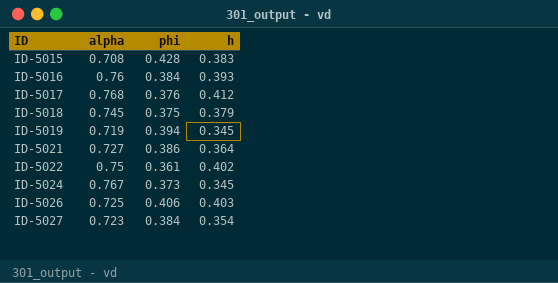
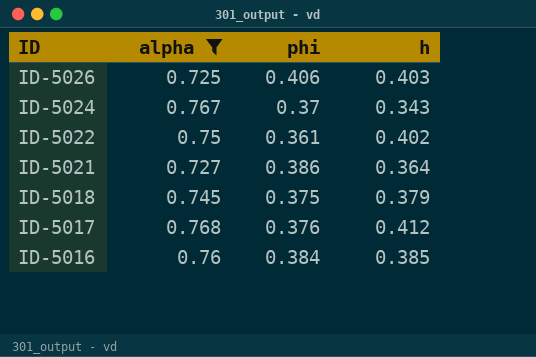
filter: none -> alpha >= 0.725
row order: ID ascending -> ID descending
ID-5024 | phi: 0.373 -> 0.37
ID-5024 | h: 0.345 -> 0.343
ID-5016 | h: 0.393 -> 0.385

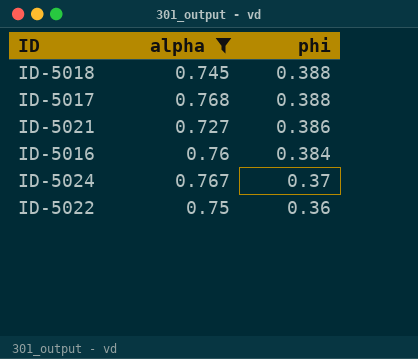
row order: ID descending -> phi descending
column h | position: 4 -> none
row ID-5026: 0.725 | 0.406 | 0.403 -> none
ID-5018 | phi: 0.375 -> 0.388
ID-5017 | phi: 0.376 -> 0.388
ID-5022 | phi: 0.361 -> 0.36

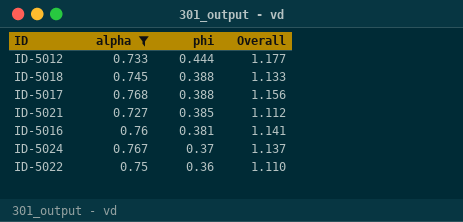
column Overall | formula: none -> [alpha] + [phi]
row ID-5012: none -> 0.733 | 0.444 | 1.177
ID-5021 | phi: 0.386 -> 0.385
ID-5016 | phi: 0.384 -> 0.381

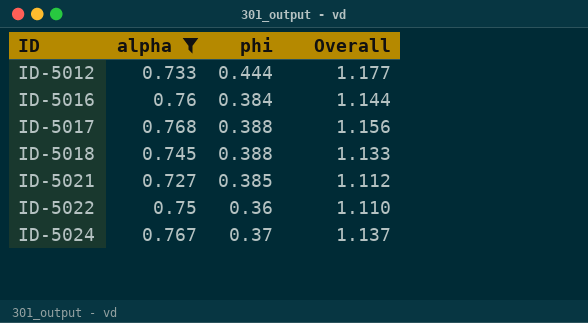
row order: phi descending -> ID ascending
ID-5016 | phi: 0.381 -> 0.384
ID-5016 | Overall: 1.141 -> 1.144

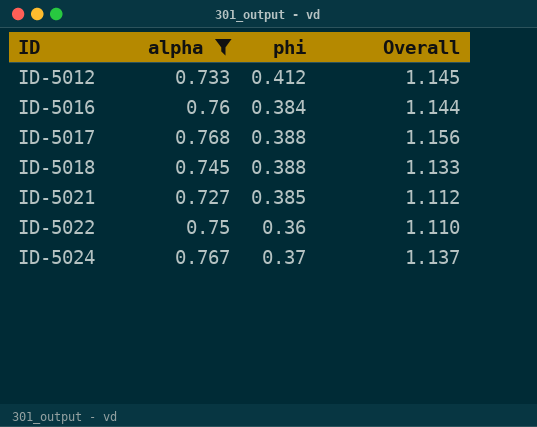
ID-5012 | phi: 0.444 -> 0.412
ID-5012 | Overall: 1.177 -> 1.145

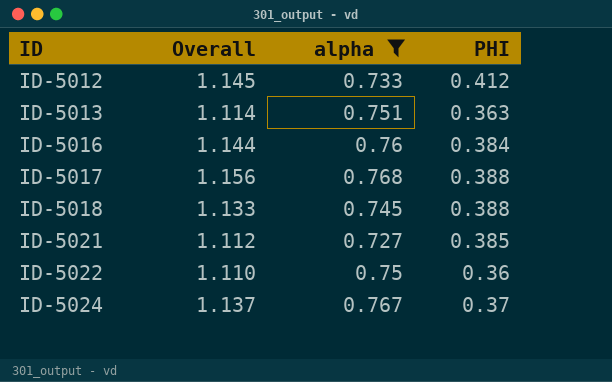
column Overall | position: 4 -> 2
column name: phi -> PHI
row ID-5013: none -> 1.114 | 0.751 | 0.363

